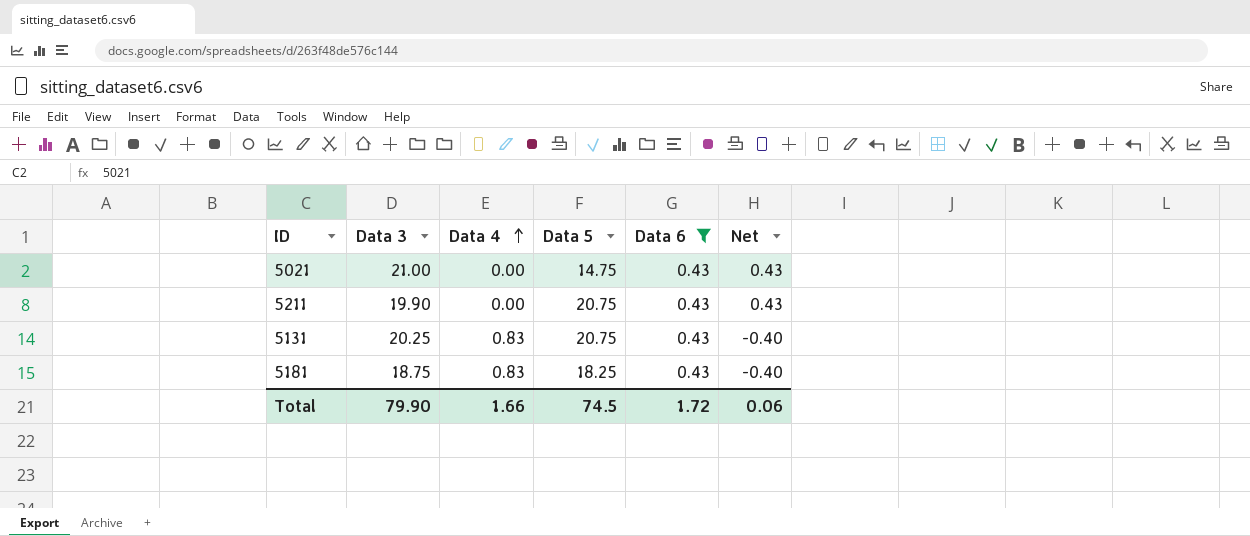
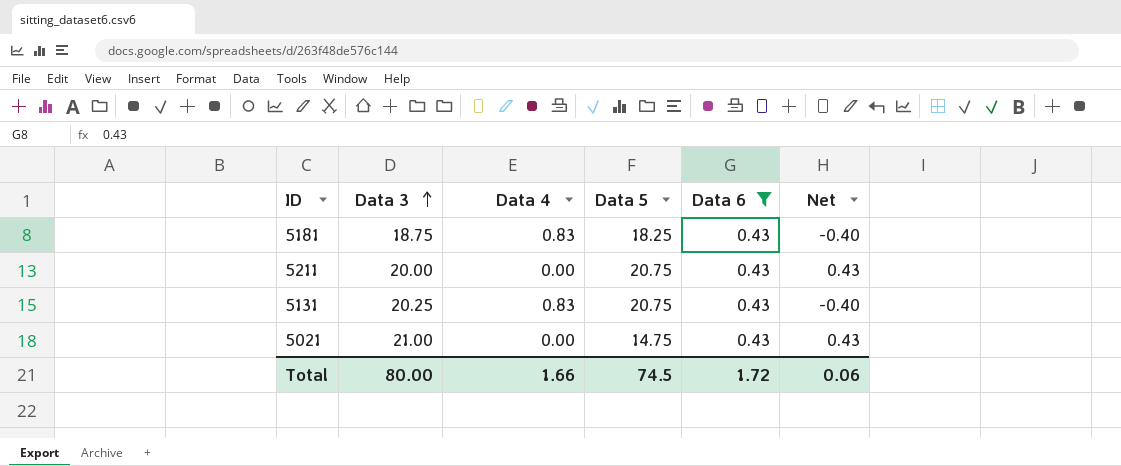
row order: Data 4 ascending -> Data 3 ascending
5211 | Data 3: 19.90 -> 20.00
Total | Data 3: 79.90 -> 80.00

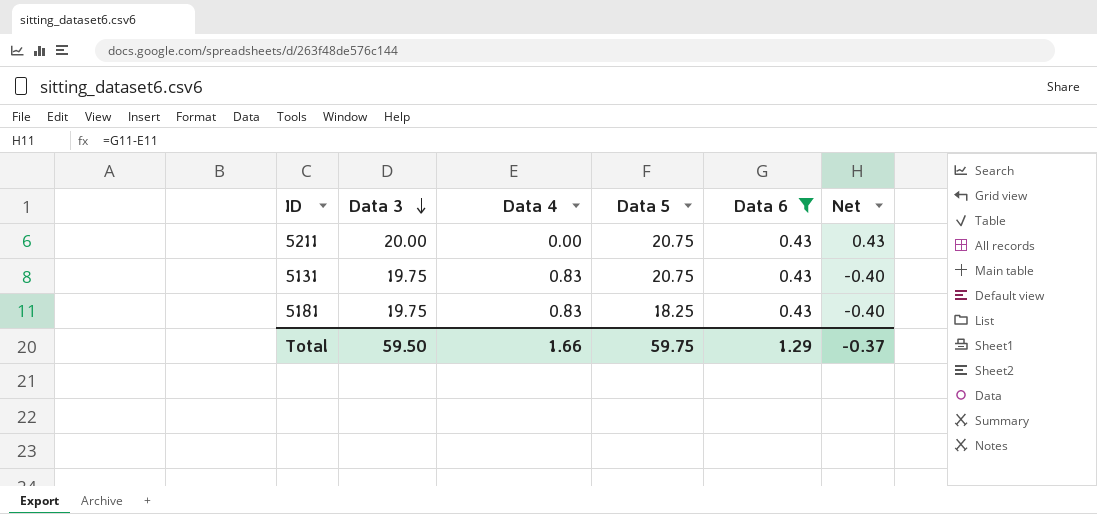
row order: Data 3 ascending -> Data 3 descending
row 5021: 21.00 | 0.00 | 14.75 | 0.43 | 0.43 -> none
5131 | Data 3: 20.25 -> 19.75
5181 | Data 3: 18.75 -> 19.75
Total | Data 3: 80.00 -> 59.50
Total | Data 5: 74.5 -> 59.75
Total | Data 6: 1.72 -> 1.29
Total | Net: 0.06 -> -0.37

